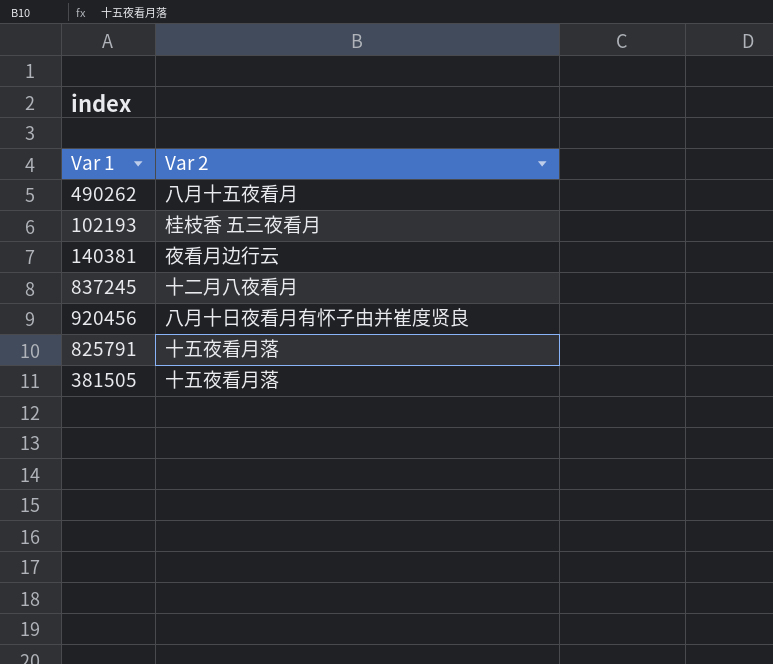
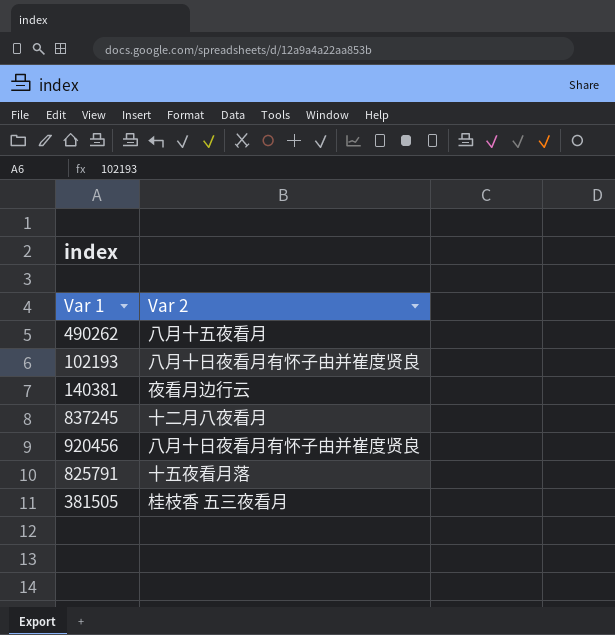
102193 | Var 2: 桂枝香 五三夜看月 -> 八月十日夜看月有怀子由并崔度贤良
381505 | Var 2: 十五夜看月落 -> 桂枝香 五三夜看月

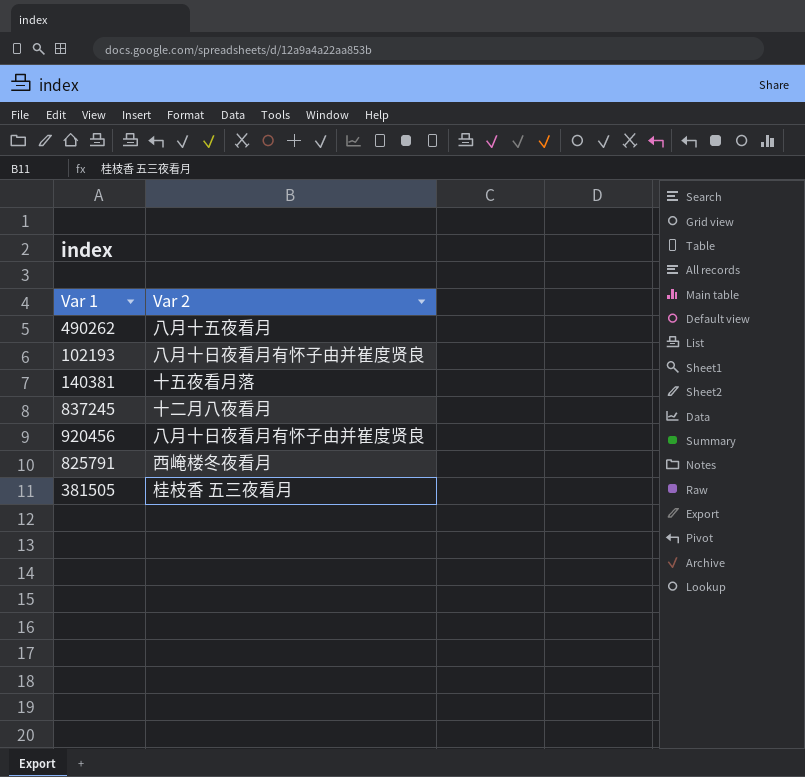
140381 | Var 2: 夜看月边行云 -> 十五夜看月落
825791 | Var 2: 十五夜看月落 -> 西崦楼冬夜看月

